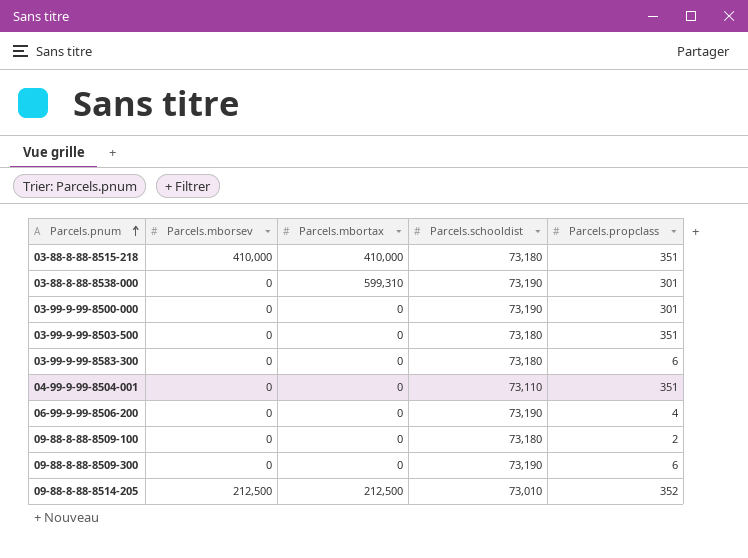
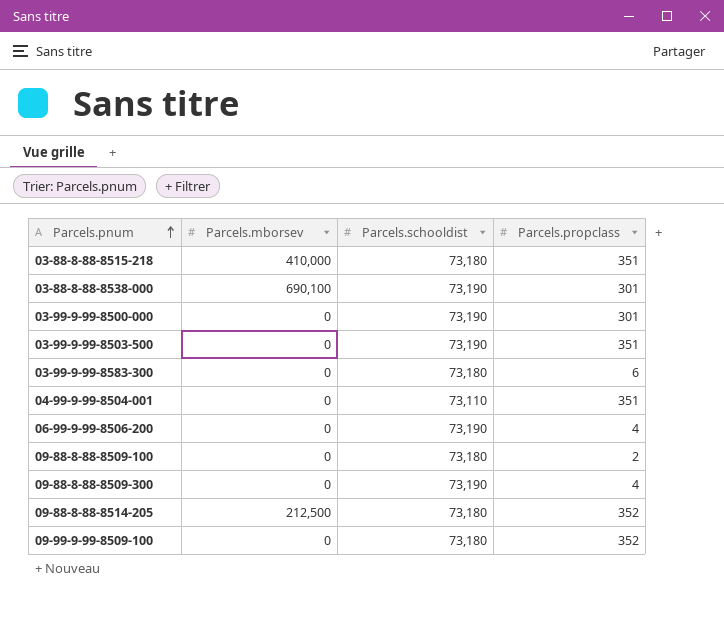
column Parcels.mbortax | position: 3 -> none
03-88-8-88-8538-000 | Parcels.mborsev: 0 -> 690,100
03-99-9-99-8503-500 | Parcels.schooldist: 73,180 -> 73,190
09-88-8-88-8509-300 | Parcels.propclass: 6 -> 4
09-88-8-88-8514-205 | Parcels.schooldist: 73,010 -> 73,180
row 09-99-9-99-8509-100: none -> 0 | 73,180 | 352

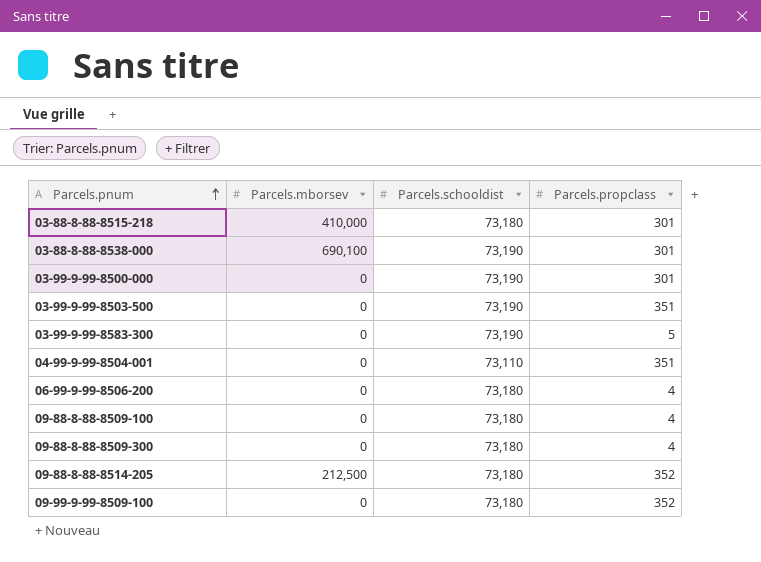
03-88-8-88-8515-218 | Parcels.propclass: 351 -> 301
03-99-9-99-8583-300 | Parcels.schooldist: 73,180 -> 73,190
03-99-9-99-8583-300 | Parcels.propclass: 6 -> 5
06-99-9-99-8506-200 | Parcels.schooldist: 73,190 -> 73,180
09-88-8-88-8509-100 | Parcels.propclass: 2 -> 4
09-88-8-88-8509-300 | Parcels.schooldist: 73,190 -> 73,180

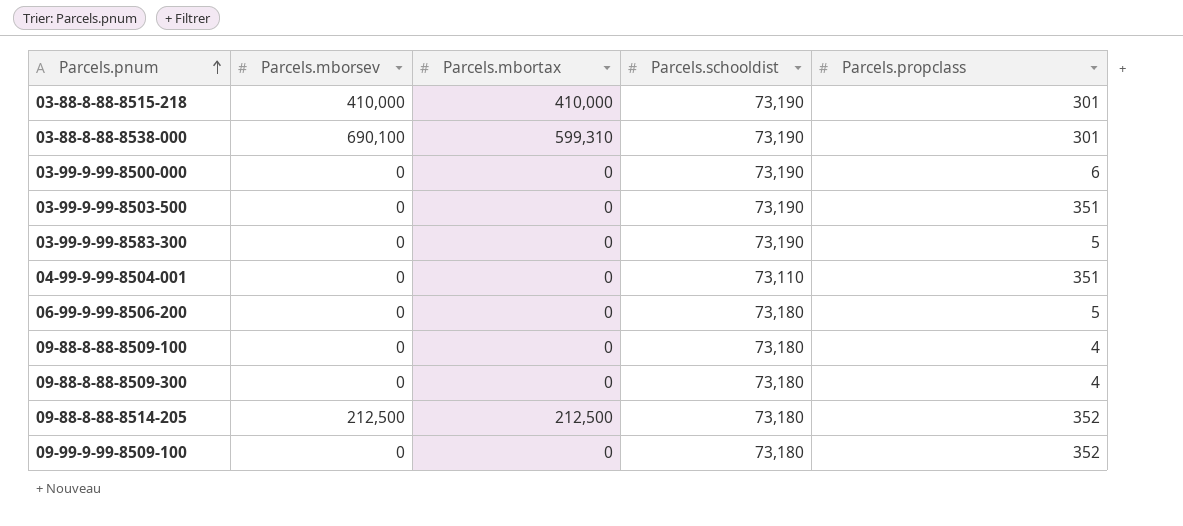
column Parcels.mbortax | position: none -> 3
03-88-8-88-8515-218 | Parcels.schooldist: 73,180 -> 73,190
03-99-9-99-8500-000 | Parcels.propclass: 301 -> 6
06-99-9-99-8506-200 | Parcels.propclass: 4 -> 5

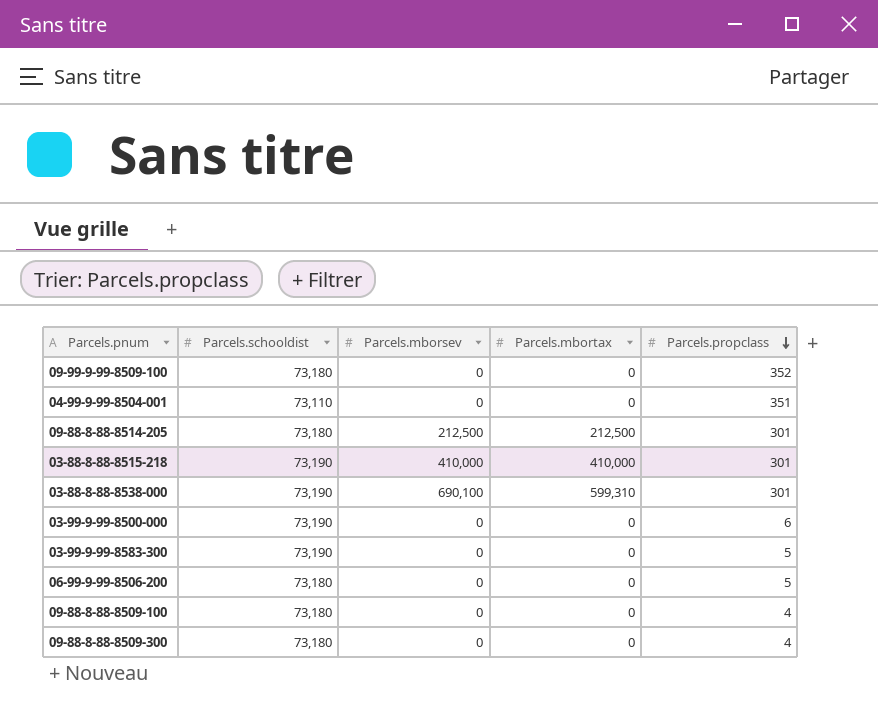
row order: Parcels.pnum ascending -> Parcels.propclass descending
column Parcels.schooldist | position: 4 -> 2
row 03-99-9-99-8503-500: 0 | 0 | 73,190 | 351 -> none
09-88-8-88-8514-205 | Parcels.propclass: 352 -> 301

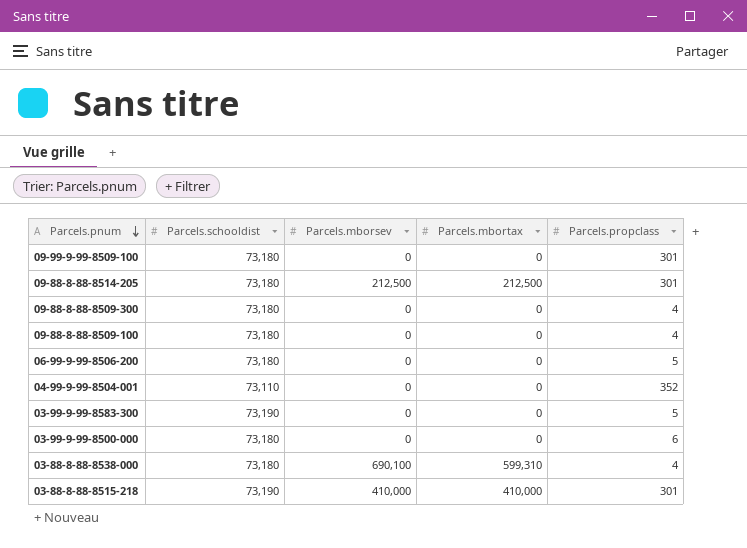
row order: Parcels.propclass descending -> Parcels.pnum descending
09-99-9-99-8509-100 | Parcels.propclass: 352 -> 301
04-99-9-99-8504-001 | Parcels.propclass: 351 -> 352
03-99-9-99-8500-000 | Parcels.schooldist: 73,190 -> 73,180
03-88-8-88-8538-000 | Parcels.schooldist: 73,190 -> 73,180
03-88-8-88-8538-000 | Parcels.propclass: 301 -> 4

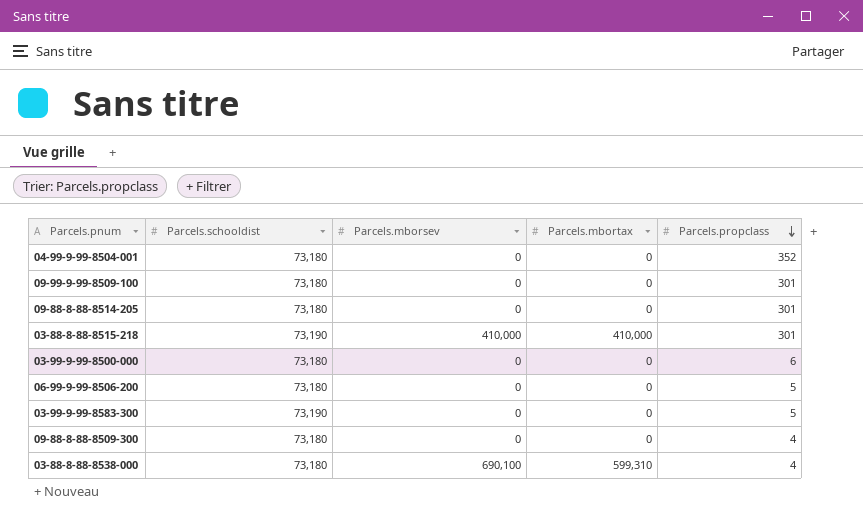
row order: Parcels.pnum descending -> Parcels.propclass descending
row 09-88-8-88-8509-100: 73,180 | 0 | 0 | 4 -> none
04-99-9-99-8504-001 | Parcels.schooldist: 73,110 -> 73,180
09-88-8-88-8514-205 | Parcels.mborsev: 212,500 -> 0
09-88-8-88-8514-205 | Parcels.mbortax: 212,500 -> 0

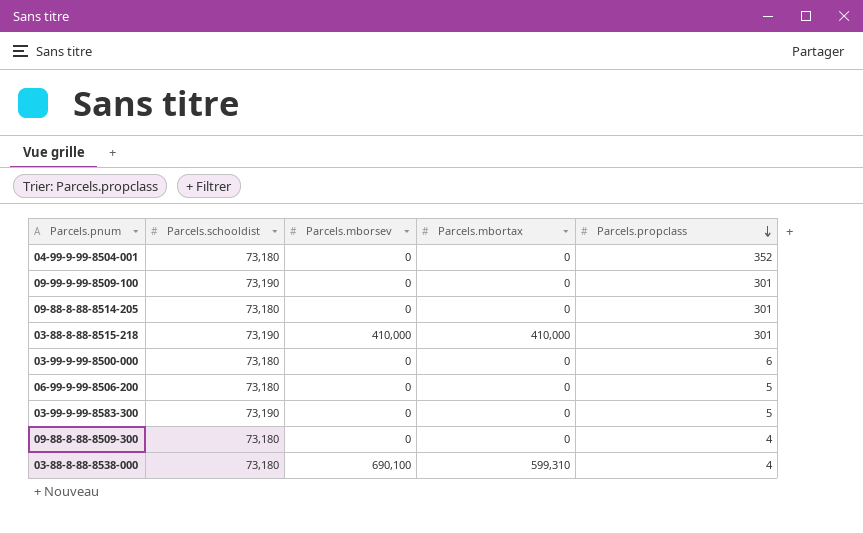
09-99-9-99-8509-100 | Parcels.schooldist: 73,180 -> 73,190

